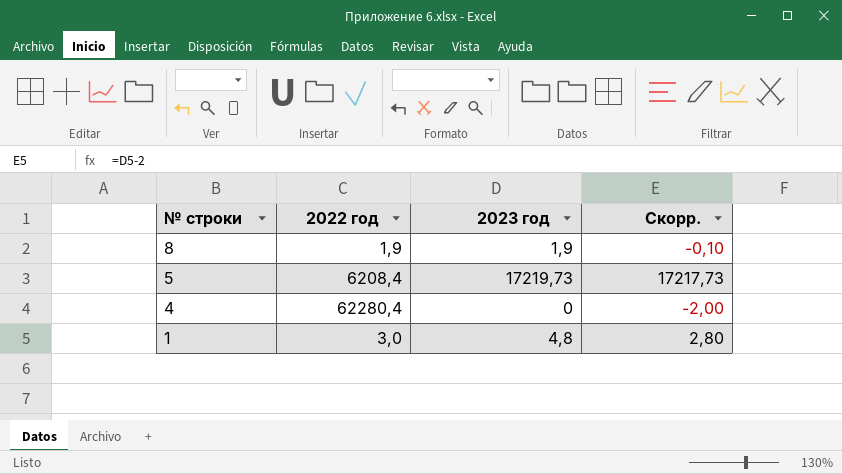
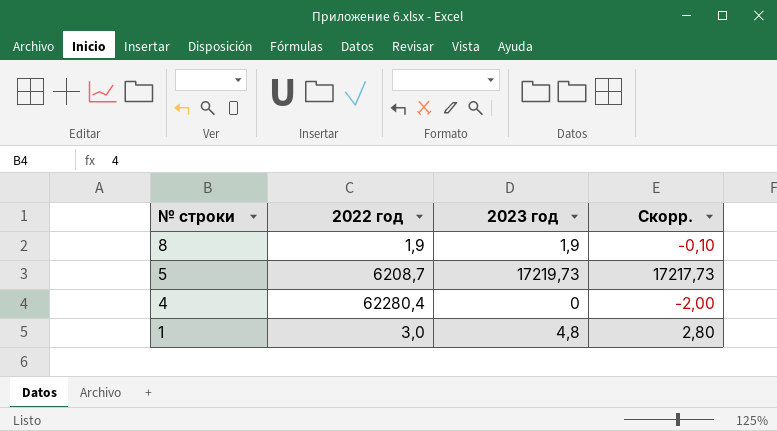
5 | 2022 год: 6208,4 -> 6208,7

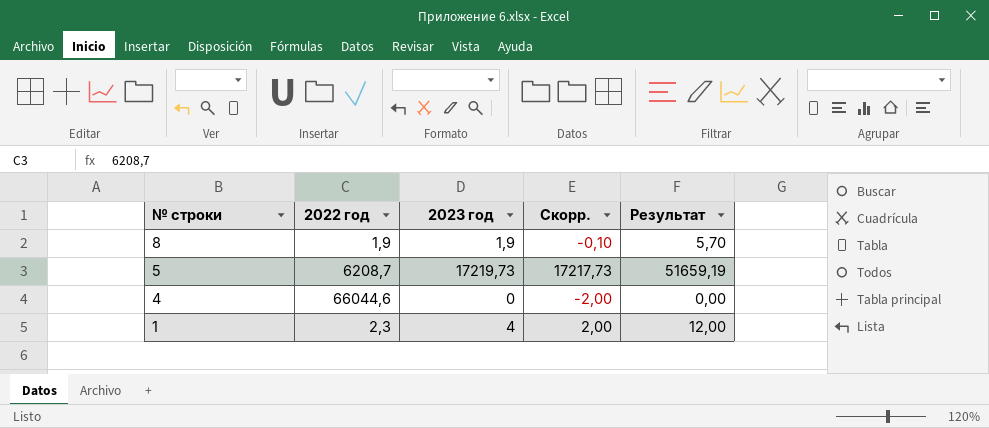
column Результат | formula: none -> [2023 год] * 3
4 | 2022 год: 62280,4 -> 66044,6
1 | 2022 год: 3,0 -> 2,3
1 | 2023 год: 4,8 -> 4
1 | Скорр.: 2,80 -> 2,00

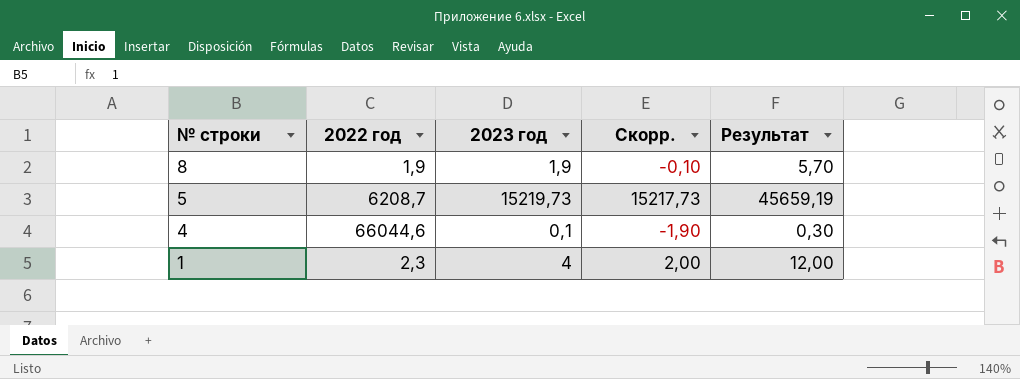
5 | 2023 год: 17219,73 -> 15219,73
5 | Скорр.: 17217,73 -> 15217,73
5 | Результат: 51659,19 -> 45659,19
4 | 2023 год: 0 -> 0,1
4 | Скорр.: -2,00 -> -1,90
4 | Результат: 0,00 -> 0,30

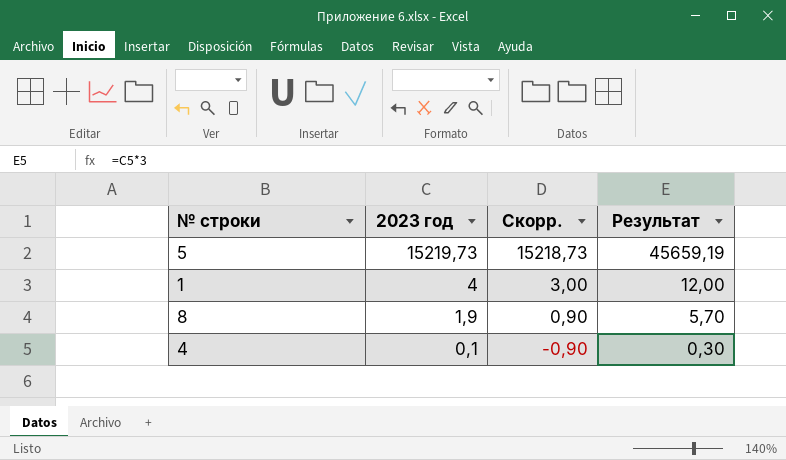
row order: № строки descending -> 2023 год descending
column 2022 год | position: 2 -> none
column Скорр. | formula: [2023 год] - 2 -> [2023 год] - 1

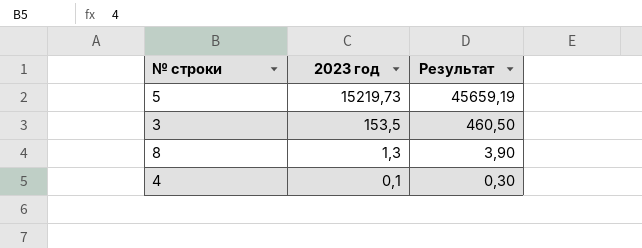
column Скорр. | formula: [2023 год] - 1 -> none
row 1: 4 | 3,00 | 12,00 -> none
row 3: none -> 153,5 | 460,50
8 | 2023 год: 1,9 -> 1,3
8 | Результат: 5,70 -> 3,90

